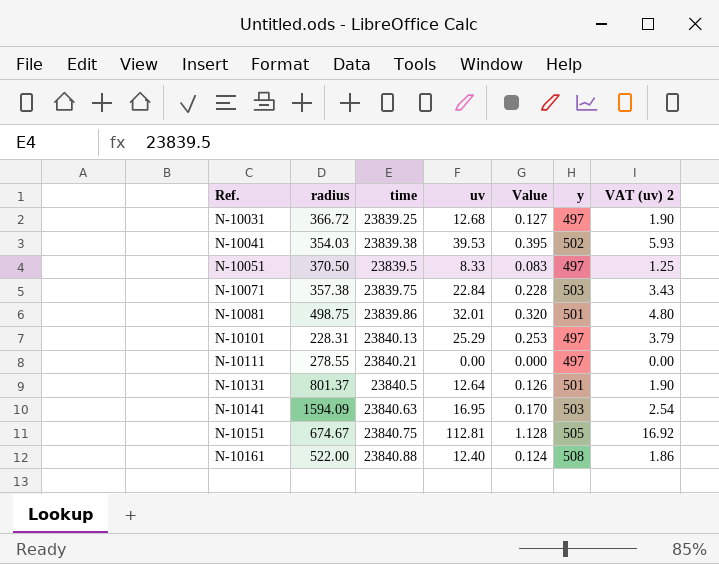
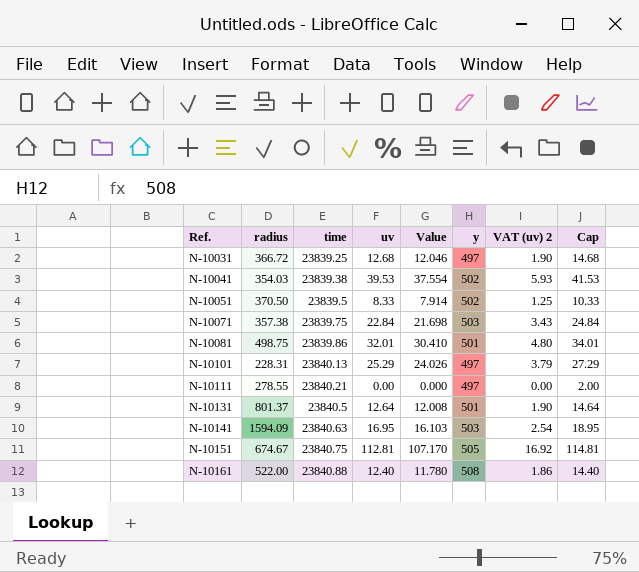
column Value | formula: [uv] * 0.01 -> [uv] * 0.95
column Cap | formula: none -> [uv] + 2
N-10051 | y: 497 -> 502

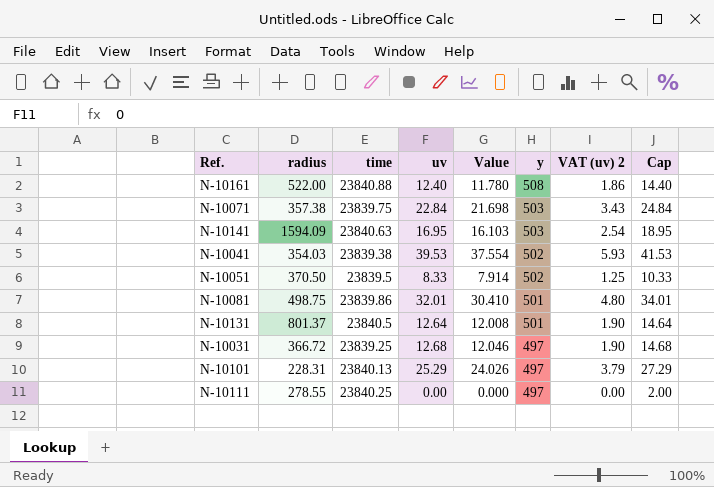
row order: Ref. ascending -> y descending
row N-10151: 674.67 | 23840.75 | 112.81 | 107.170 | 505 | 16.92 | 114.81 -> none
N-10111 | time: 23840.21 -> 23840.25

